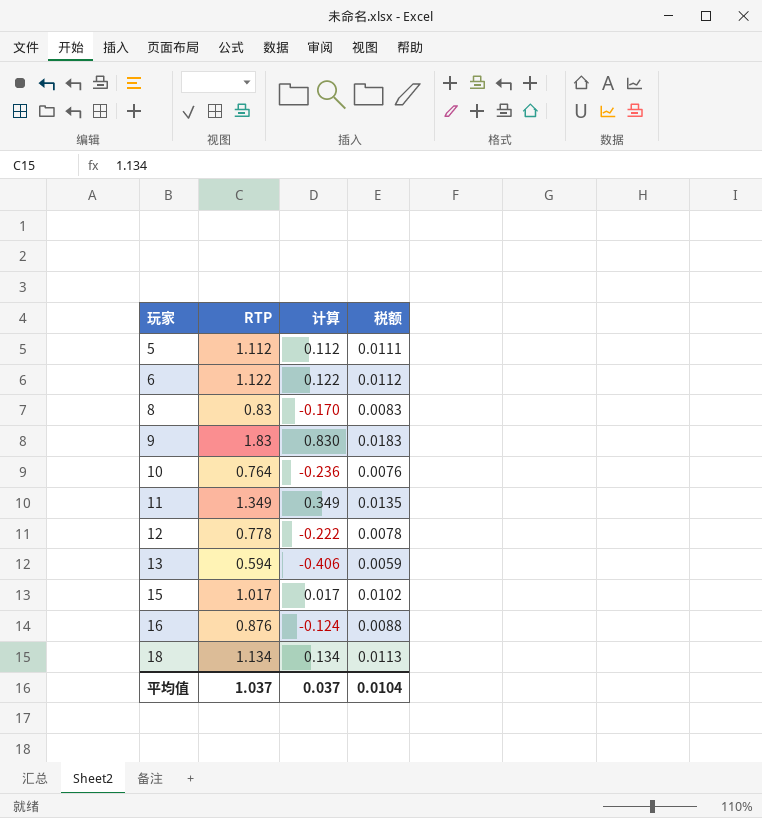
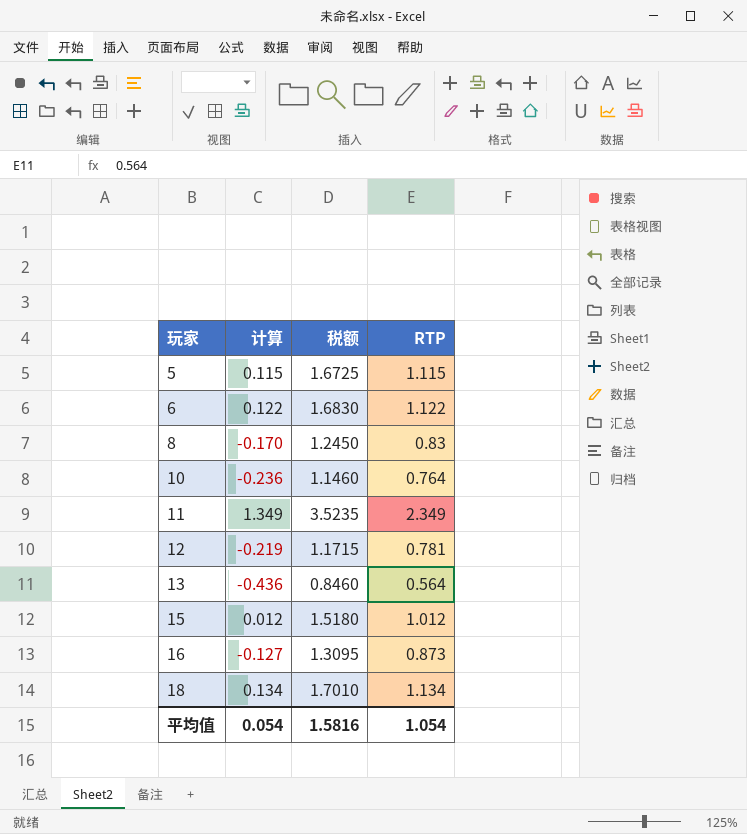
column 税额 | formula: [RTP] * 0.01 -> [RTP] * 1.5
column RTP | position: 2 -> 4
row 9: 1.83 | 0.830 | 0.0183 -> none
5 | 计算: 0.112 -> 0.115
5 | RTP: 1.112 -> 1.115
11 | 计算: 0.349 -> 1.349
11 | RTP: 1.349 -> 2.349
12 | 计算: -0.222 -> -0.219
12 | RTP: 0.778 -> 0.781
13 | 计算: -0.406 -> -0.436
13 | RTP: 0.594 -> 0.564
15 | 计算: 0.017 -> 0.012
15 | RTP: 1.017 -> 1.012
16 | 计算: -0.124 -> -0.127
16 | RTP: 0.876 -> 0.873
平均值 | 计算: 0.037 -> 0.054
平均值 | 税额: 0.0104 -> 1.5816
平均值 | RTP: 1.037 -> 1.054

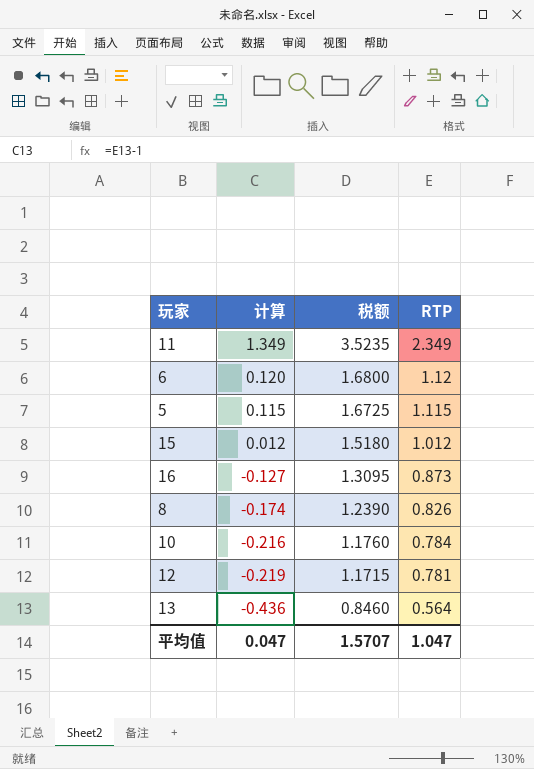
row order: 玩家 ascending -> 计算 descending
row 18: 0.134 | 1.7010 | 1.134 -> none
6 | 计算: 0.122 -> 0.120
6 | 税额: 1.6830 -> 1.6800
6 | RTP: 1.122 -> 1.12
8 | 计算: -0.170 -> -0.174
8 | 税额: 1.2450 -> 1.2390
8 | RTP: 0.83 -> 0.826
10 | 计算: -0.236 -> -0.216
10 | 税额: 1.1460 -> 1.1760
10 | RTP: 0.764 -> 0.784
平均值 | 计算: 0.054 -> 0.047
平均值 | 税额: 1.5816 -> 1.5707
平均值 | RTP: 1.054 -> 1.047

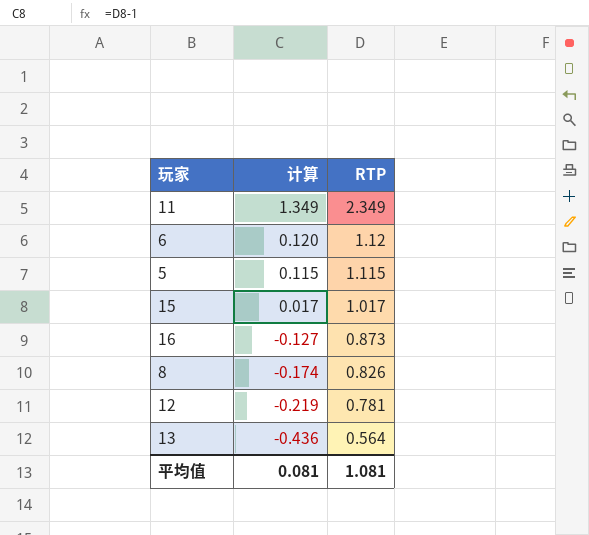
column 税额 | formula: [RTP] * 1.5 -> none
row 10: -0.216 | 1.1760 | 0.784 -> none
15 | 计算: 0.012 -> 0.017
15 | RTP: 1.012 -> 1.017
平均值 | 计算: 0.047 -> 0.081
平均值 | RTP: 1.047 -> 1.081

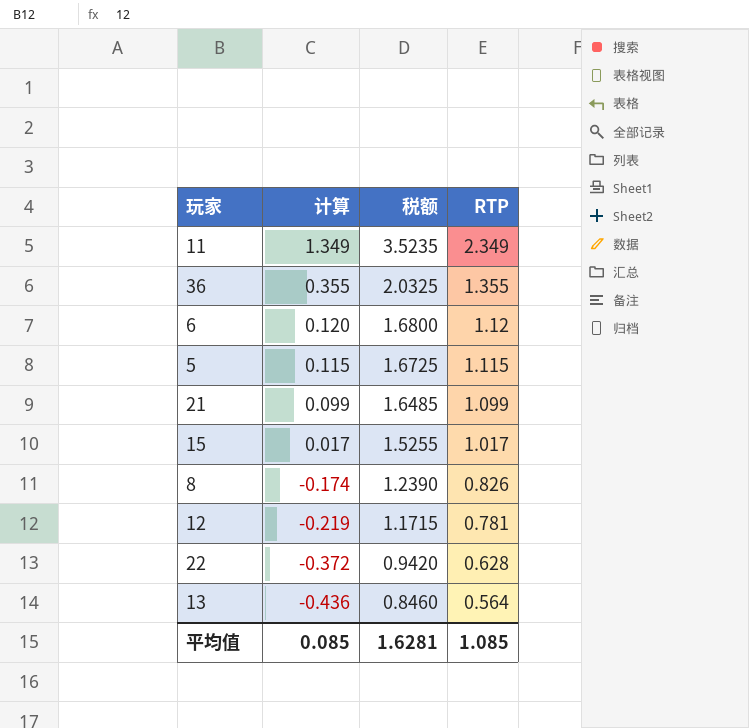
column 税额 | formula: none -> [RTP] * 1.5
row 16: -0.127 | 0.873 -> none
row 36: none -> 0.355 | 2.0325 | 1.355
row 21: none -> 0.099 | 1.6485 | 1.099
row 22: none -> -0.372 | 0.9420 | 0.628
平均值 | 计算: 0.081 -> 0.085
平均值 | RTP: 1.081 -> 1.085

